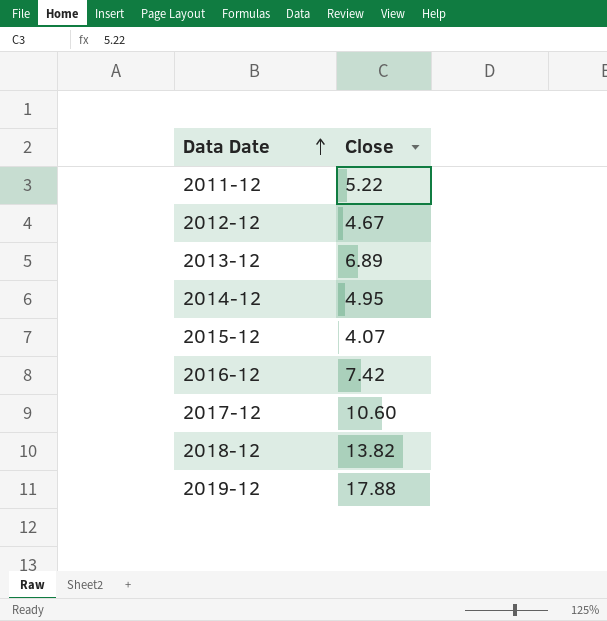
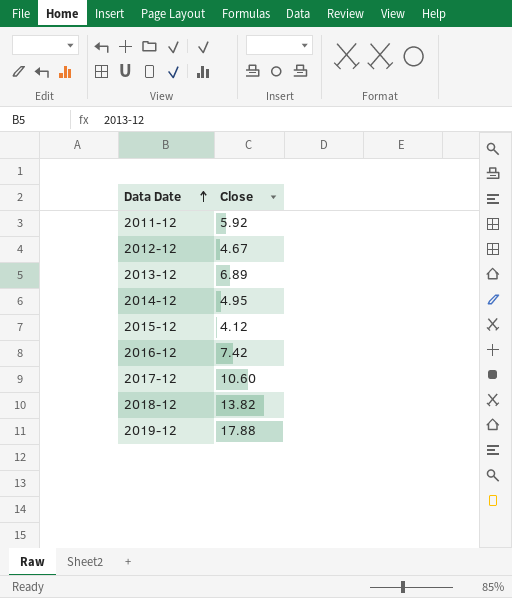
2011-12 | Close: 5.22 -> 5.92
2015-12 | Close: 4.07 -> 4.12

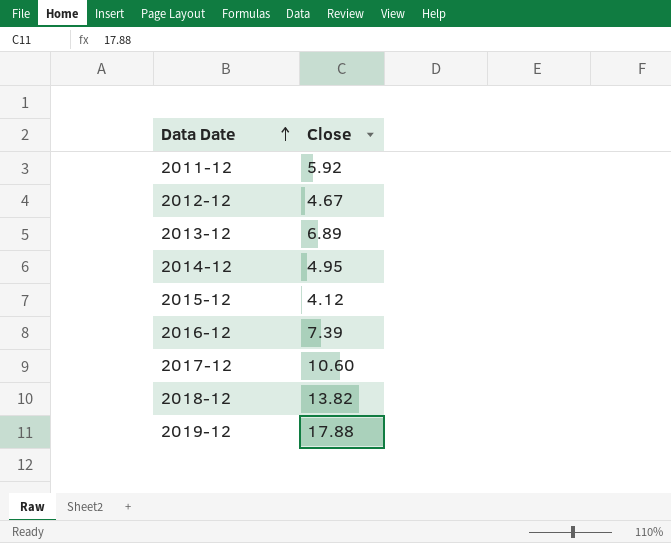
2016-12 | Close: 7.42 -> 7.39

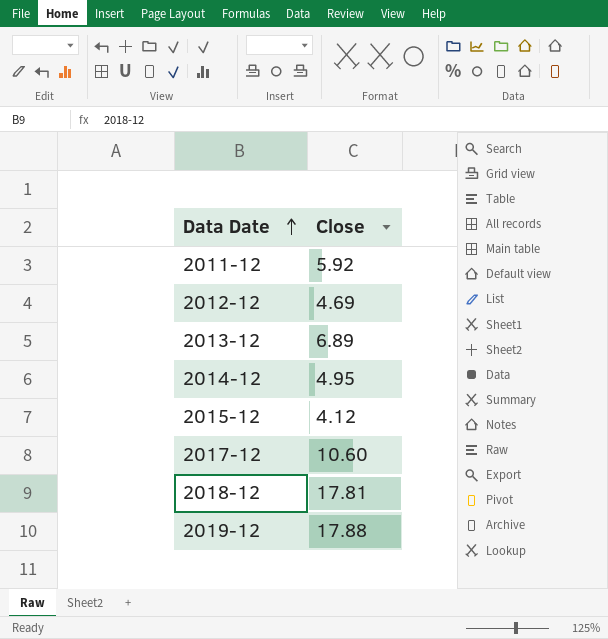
row 2016-12: 7.39 -> none
2012-12 | Close: 4.67 -> 4.69
2018-12 | Close: 13.82 -> 17.81

